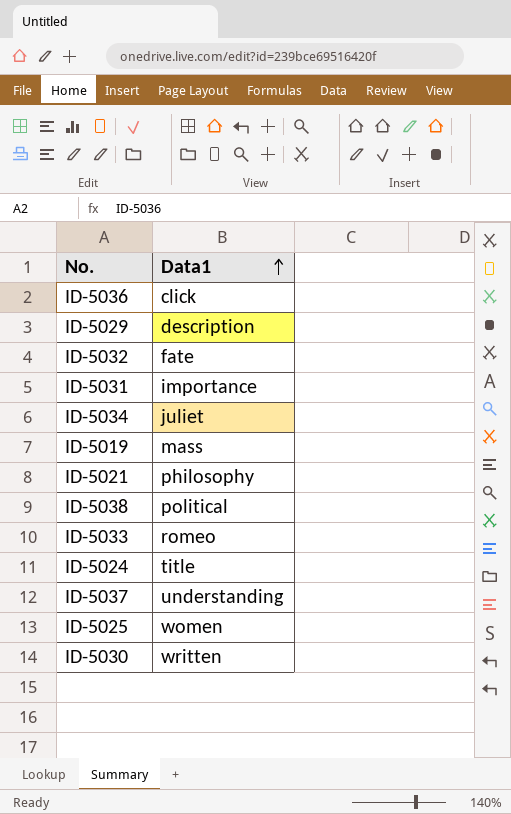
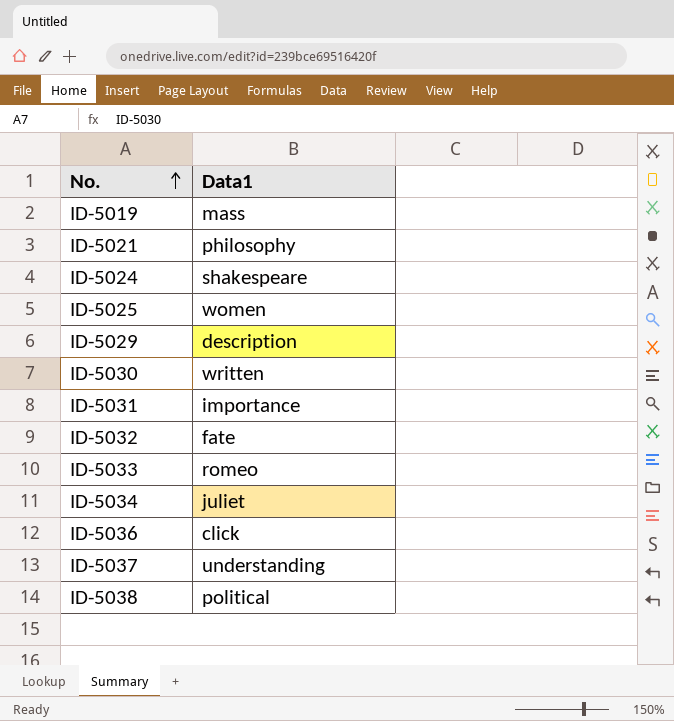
row order: Data1 ascending -> No. ascending
ID-5024 | Data1: title -> shakespeare

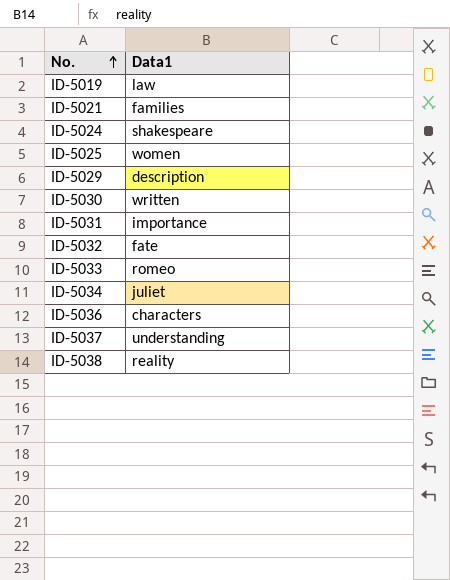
ID-5019 | Data1: mass -> law
ID-5021 | Data1: philosophy -> families
ID-5036 | Data1: click -> characters
ID-5038 | Data1: political -> reality

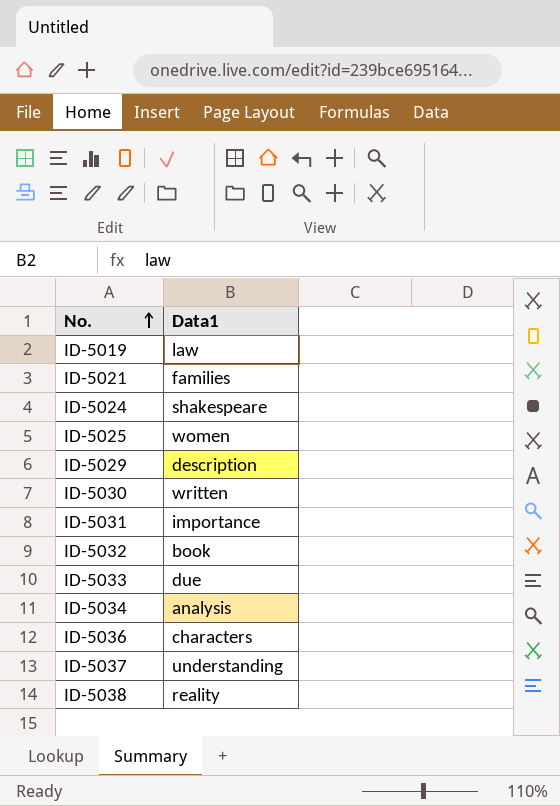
ID-5032 | Data1: fate -> book
ID-5033 | Data1: romeo -> due
ID-5034 | Data1: juliet -> analysis

